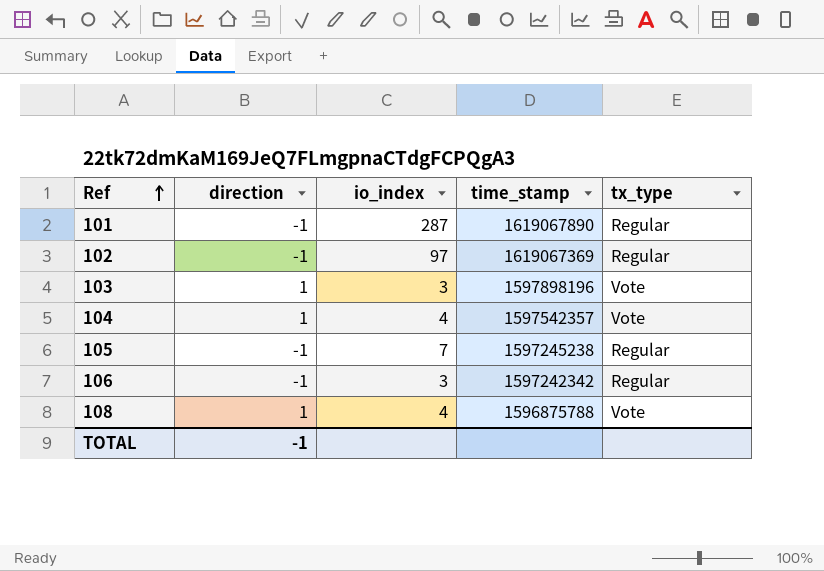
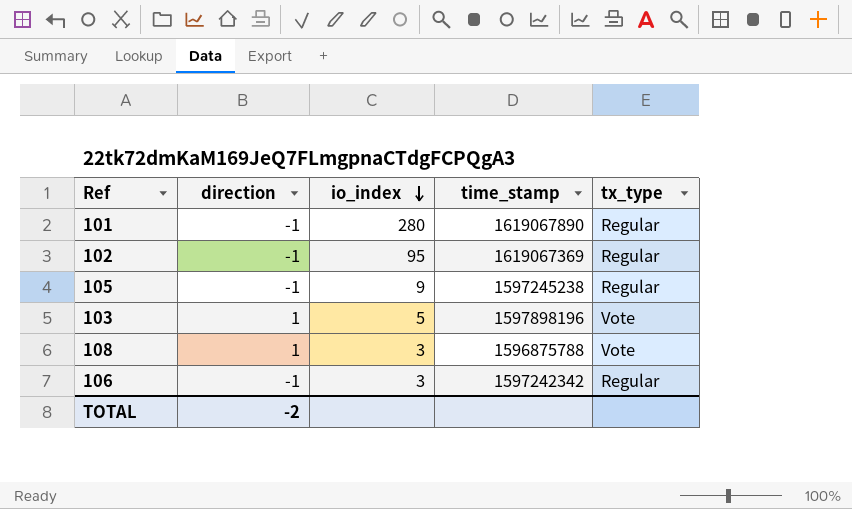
row order: Ref ascending -> io_index descending
row 104: 1 | 4 | 1597542357 | Vote -> none
101 | io_index: 287 -> 280
102 | io_index: 97 -> 95
105 | io_index: 7 -> 9
103 | io_index: 3 -> 5
108 | io_index: 4 -> 3
TOTAL | direction: -1 -> -2

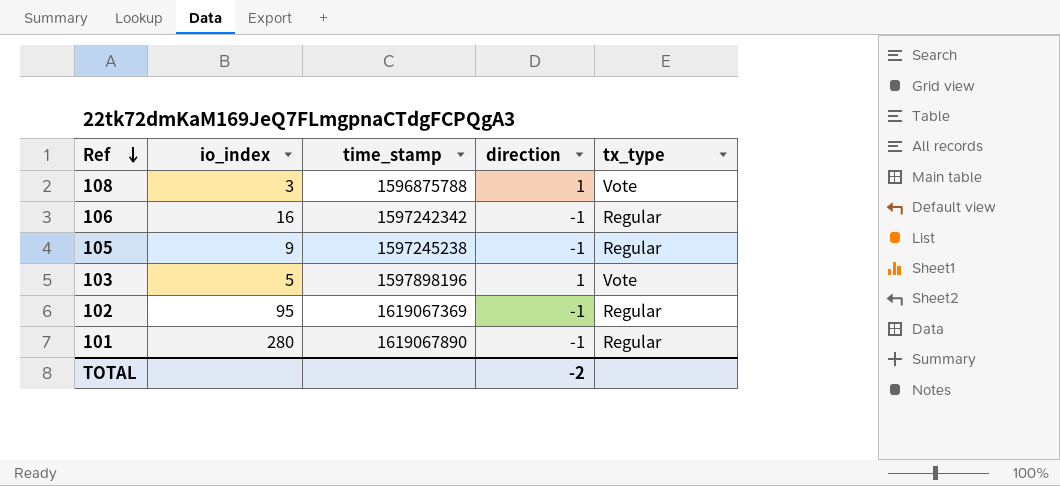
row order: io_index descending -> Ref descending
column direction | position: 2 -> 4
106 | io_index: 3 -> 16

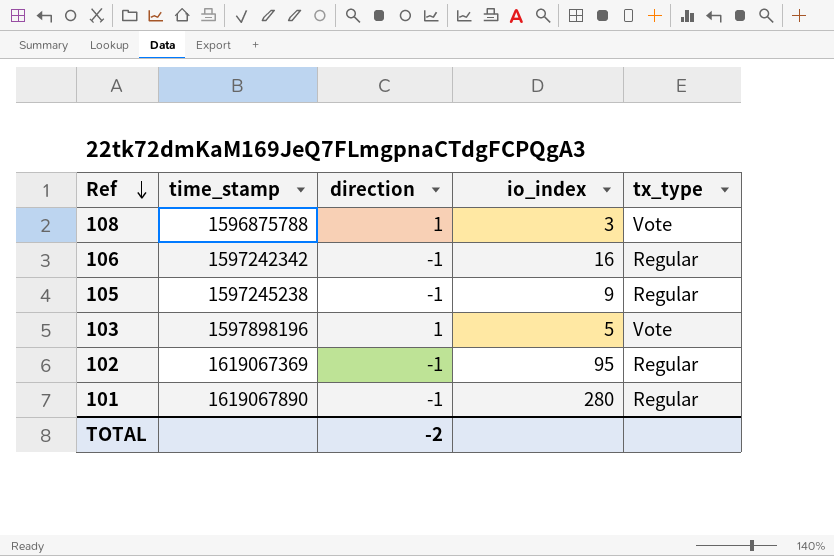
column io_index | position: 2 -> 4

